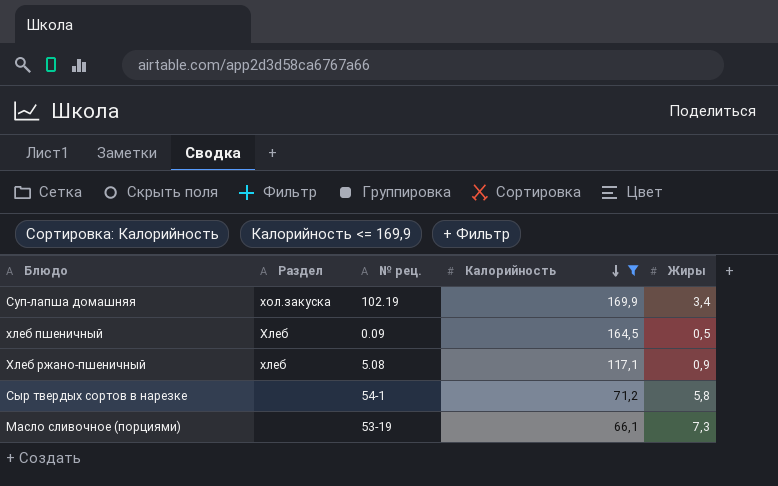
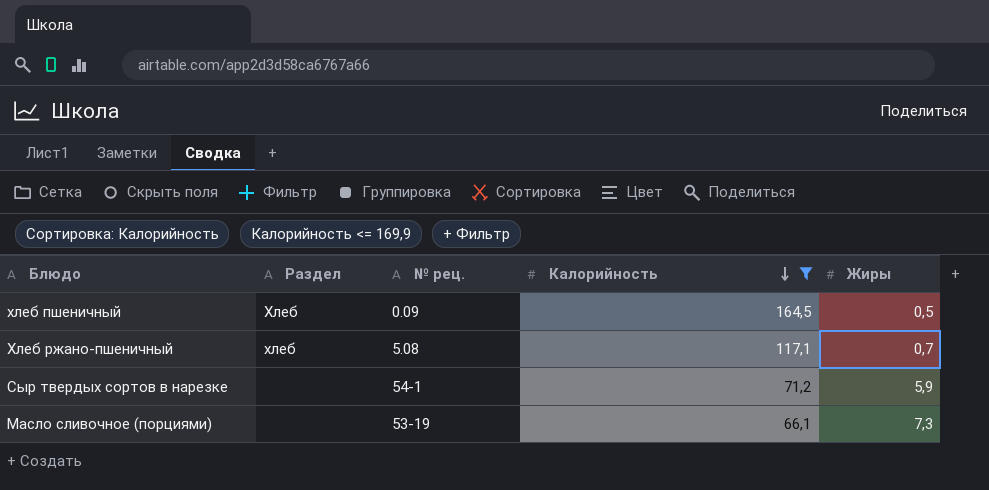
row Суп-лапша домашняя: хол.закуска | 102.19 | 169,9 | 3,4 -> none
Хлеб ржано-пшеничный | Жиры: 0,9 -> 0,7
Сыр твердых сортов в нарезке | Жиры: 5,8 -> 5,9

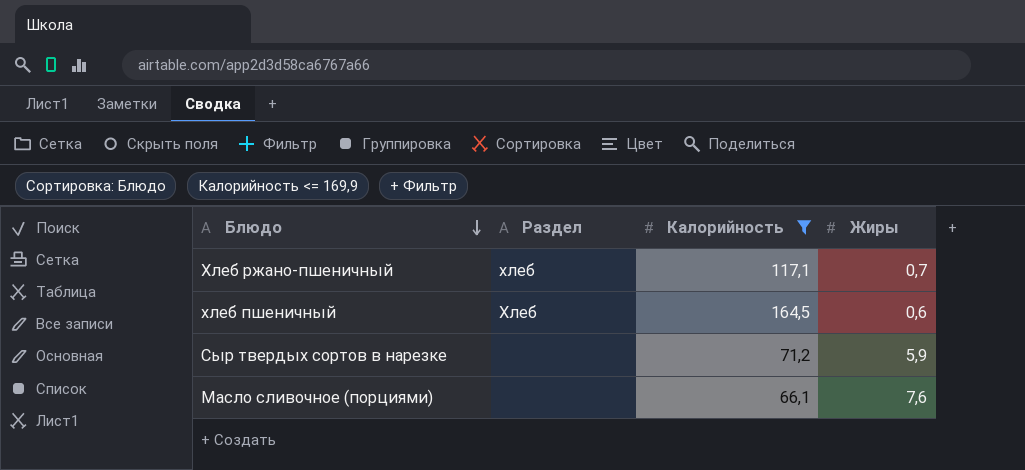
row order: Калорийность descending -> Блюдо descending
column № рец. | position: 3 -> none
хлеб пшеничный | Жиры: 0,5 -> 0,6
Масло сливочное (порциями) | Жиры: 7,3 -> 7,6

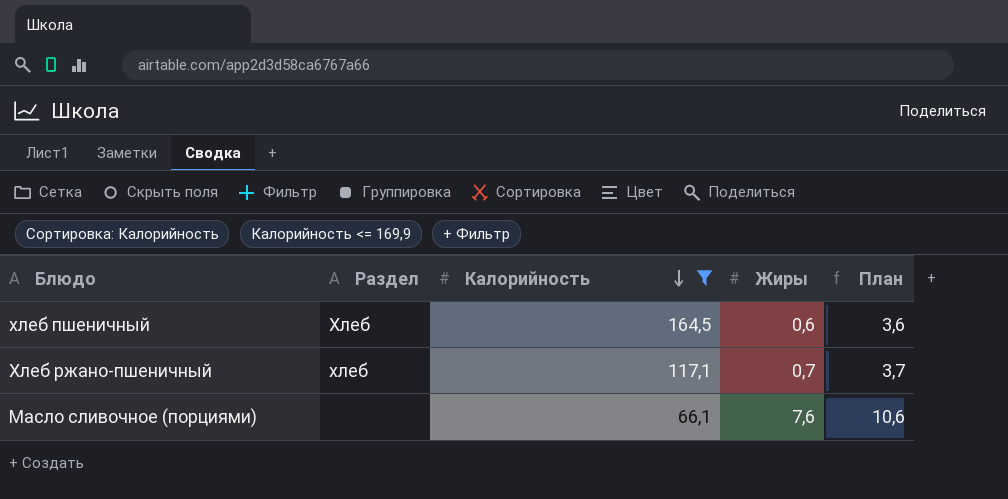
row order: Блюдо descending -> Калорийность descending
column План | formula: none -> [Жиры] + 3
row Сыр твердых сортов в нарезке: none | 71,2 | 5,9 -> none

